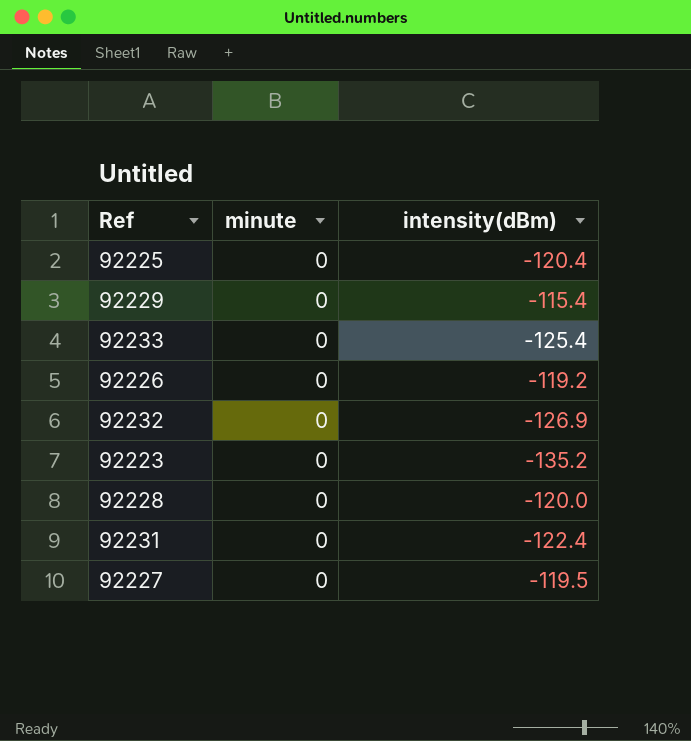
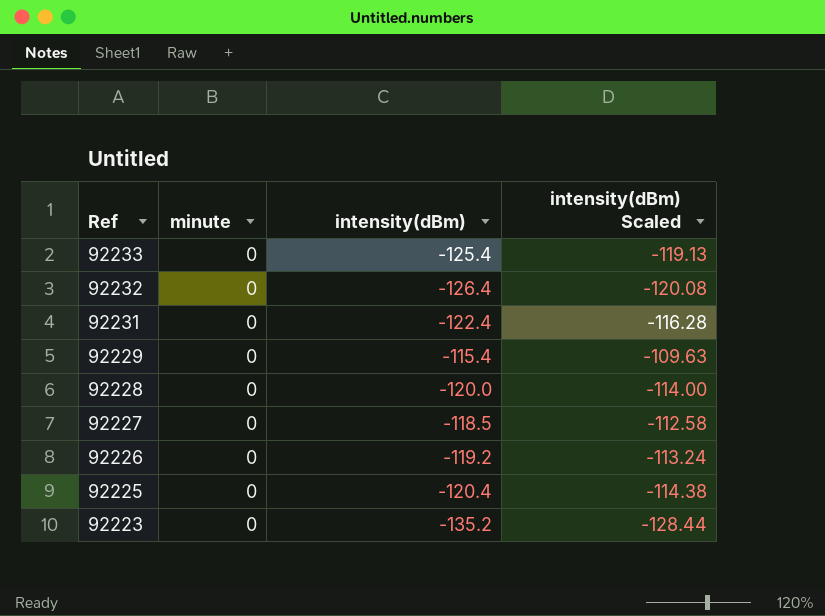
row order: none -> Ref descending
column intensity(dBm) Scaled | formula: none -> [intensity(dBm)] * 0.95
92232 | intensity(dBm): -126.9 -> -126.4
92227 | intensity(dBm): -119.5 -> -118.5

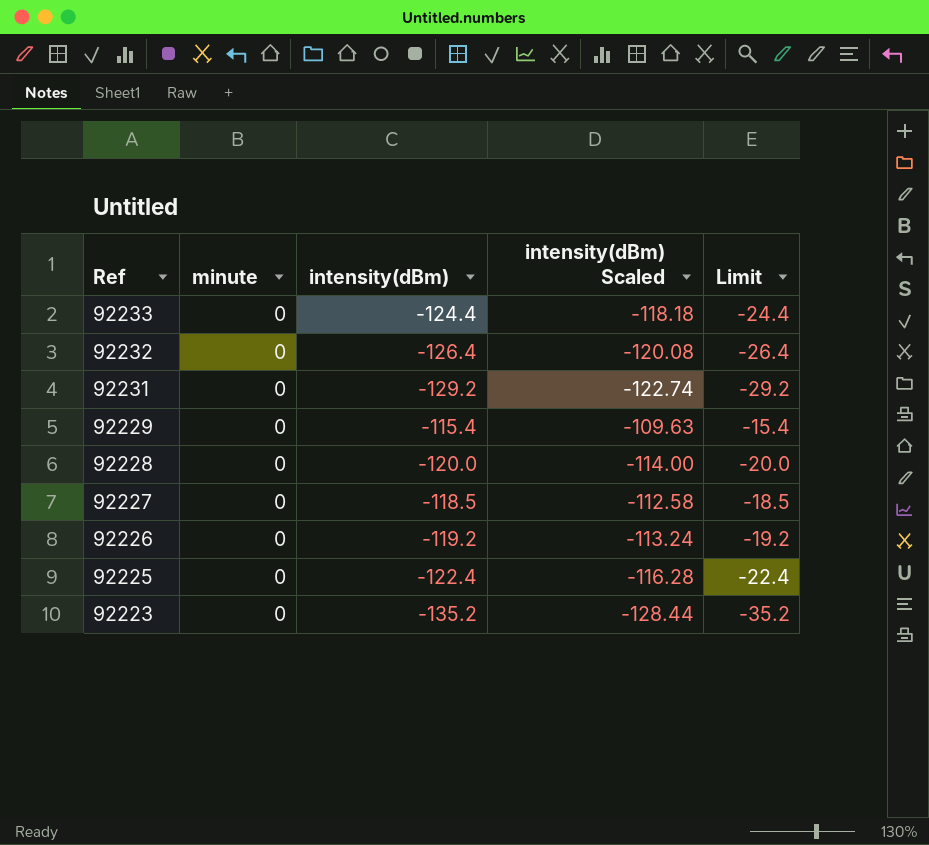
column Limit | formula: none -> [intensity(dBm)] + 100
92233 | intensity(dBm): -125.4 -> -124.4
92233 | intensity(dBm) Scaled: -119.13 -> -118.18
92231 | intensity(dBm): -122.4 -> -129.2
92231 | intensity(dBm) Scaled: -116.28 -> -122.74
92225 | intensity(dBm): -120.4 -> -122.4
92225 | intensity(dBm) Scaled: -114.38 -> -116.28

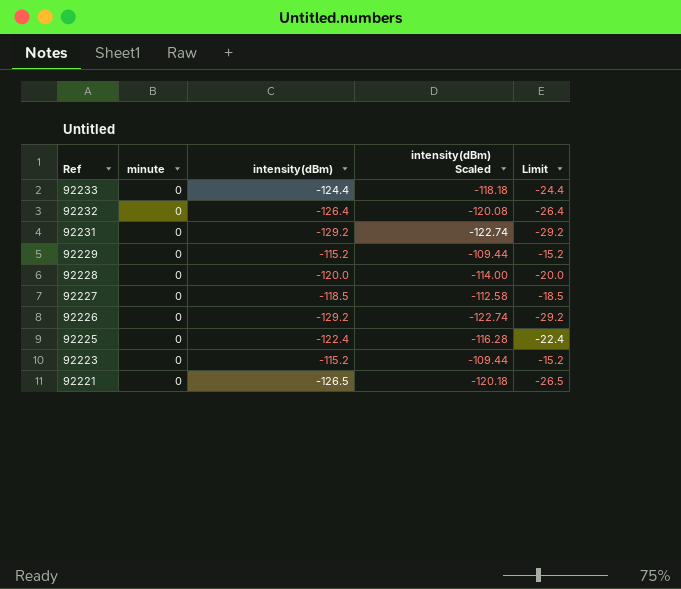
92229 | intensity(dBm): -115.4 -> -115.2
92229 | intensity(dBm) Scaled: -109.63 -> -109.44
92229 | Limit: -15.4 -> -15.2
92226 | intensity(dBm): -119.2 -> -129.2
92226 | intensity(dBm) Scaled: -113.24 -> -122.74
92226 | Limit: -19.2 -> -29.2
92223 | intensity(dBm): -135.2 -> -115.2
92223 | intensity(dBm) Scaled: -128.44 -> -109.44
92223 | Limit: -35.2 -> -15.2
row 92221: none -> 0 | -126.5 | -120.18 | -26.5

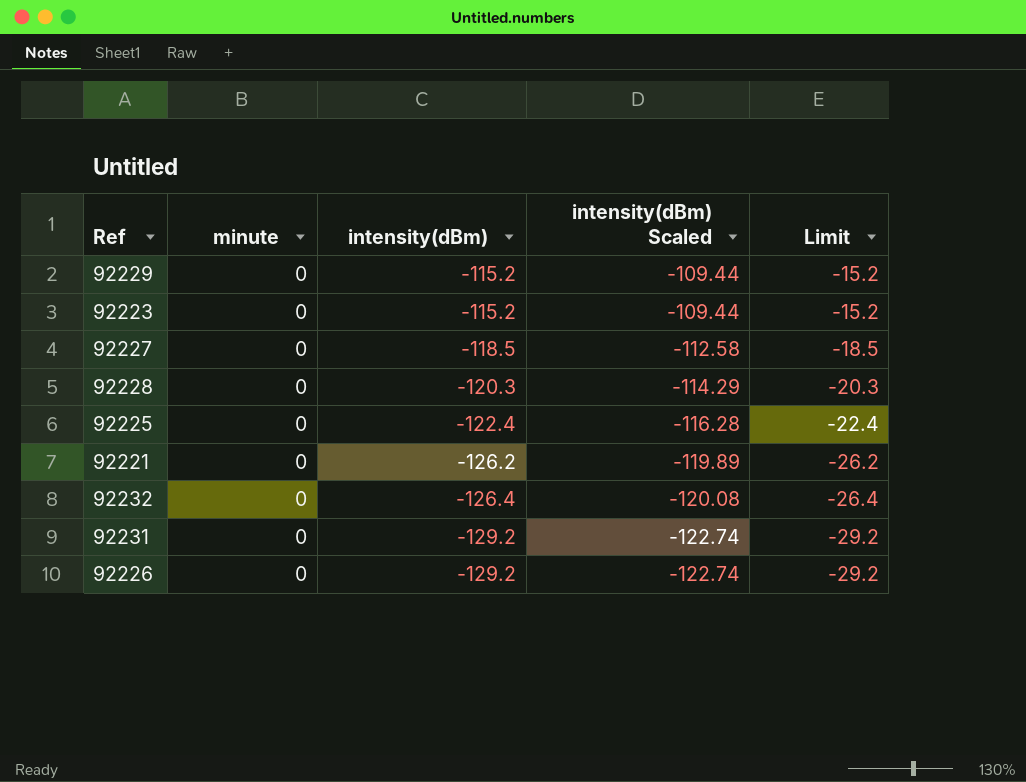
row order: Ref descending -> intensity(dBm) descending
row 92233: 0 | -124.4 | -118.18 | -24.4 -> none
92228 | intensity(dBm): -120.0 -> -120.3
92228 | intensity(dBm) Scaled: -114.00 -> -114.29
92228 | Limit: -20.0 -> -20.3
92221 | intensity(dBm): -126.5 -> -126.2
92221 | intensity(dBm) Scaled: -120.18 -> -119.89
92221 | Limit: -26.5 -> -26.2

